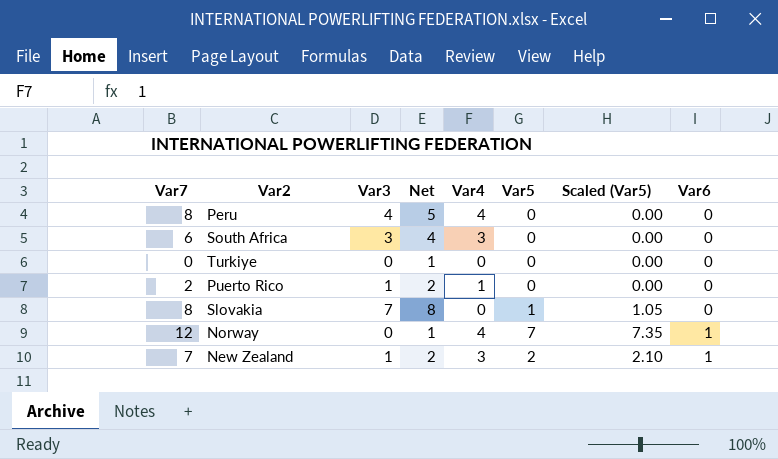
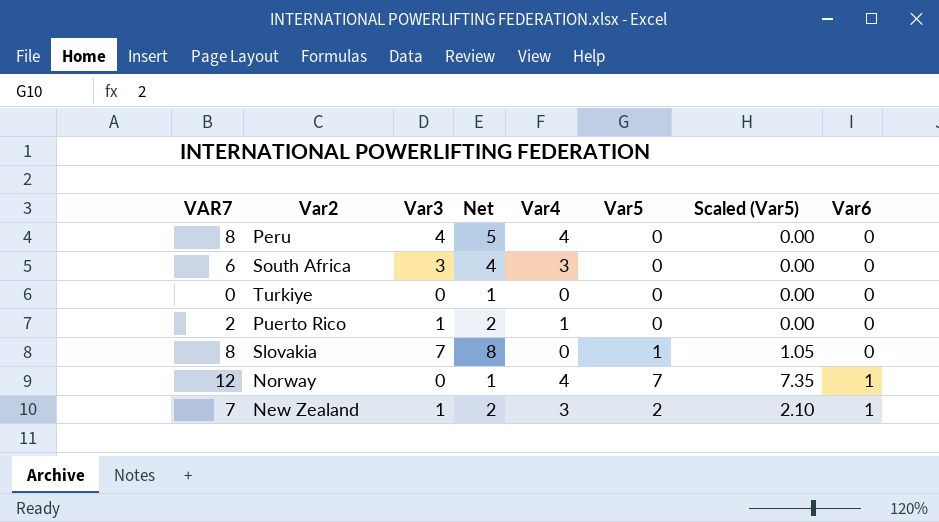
column name: Var7 -> VAR7

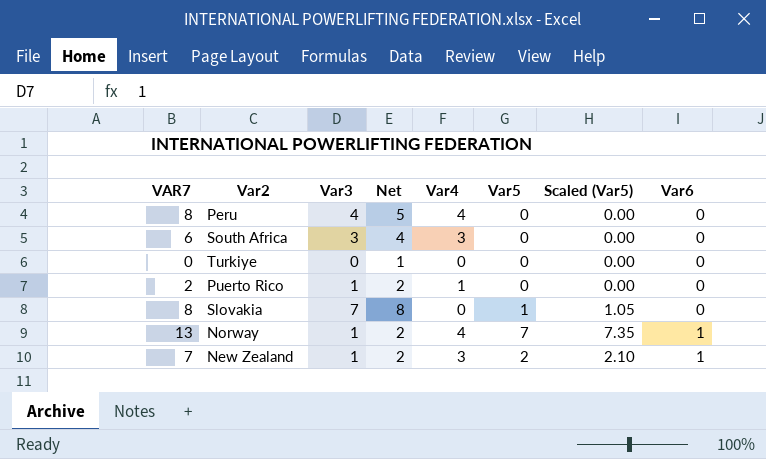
Norway | VAR7: 12 -> 13
Norway | Var3: 0 -> 1
Norway | Net: 1 -> 2

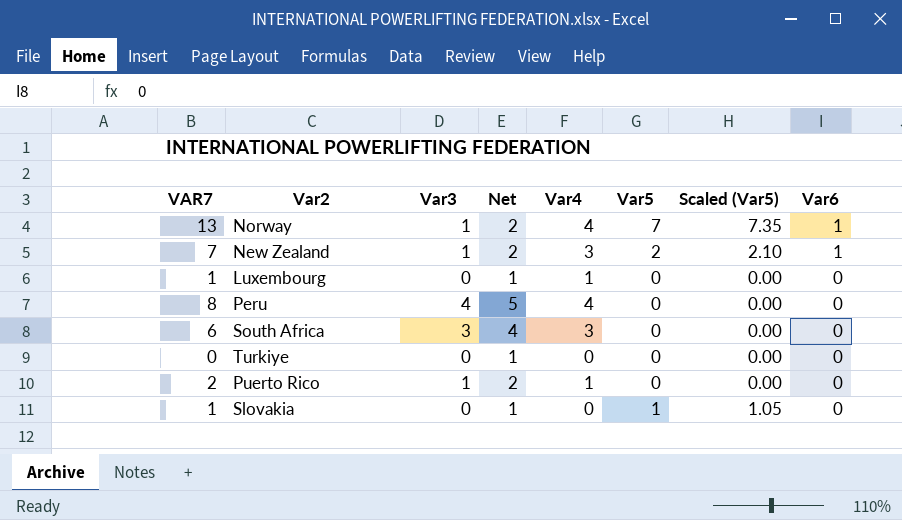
row order: Var6 ascending -> Var6 descending
row Luxembourg: none -> 1 | 0 | 1 | 1 | 0 | 0.00 | 0
Slovakia | VAR7: 8 -> 1
Slovakia | Var3: 7 -> 0
Slovakia | Net: 8 -> 1

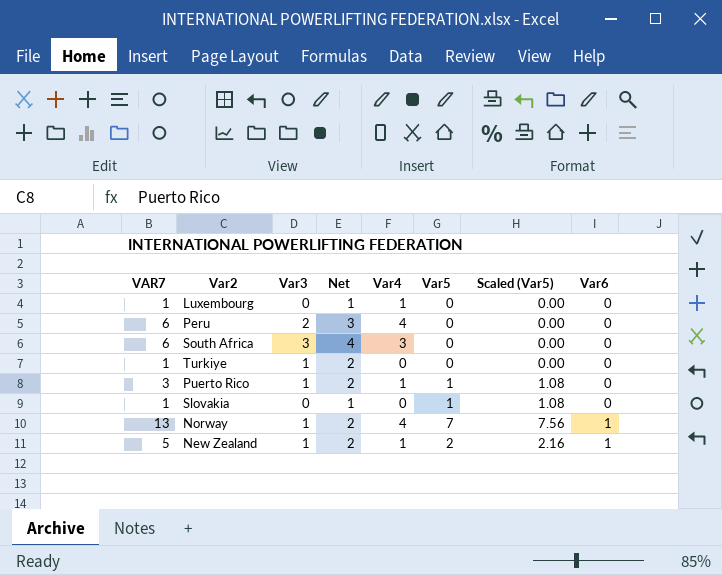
row order: Var6 descending -> Var6 ascending
column Scaled (Var5) | formula: [Var5] * 1.05 -> [Var5] * 1.08
Peru | VAR7: 8 -> 6
Peru | Var3: 4 -> 2
Peru | Net: 5 -> 3
Turkiye | VAR7: 0 -> 1
Turkiye | Var3: 0 -> 1
Turkiye | Net: 1 -> 2
Puerto Rico | VAR7: 2 -> 3
Puerto Rico | Var5: 0 -> 1
New Zealand | VAR7: 7 -> 5
New Zealand | Var4: 3 -> 1

